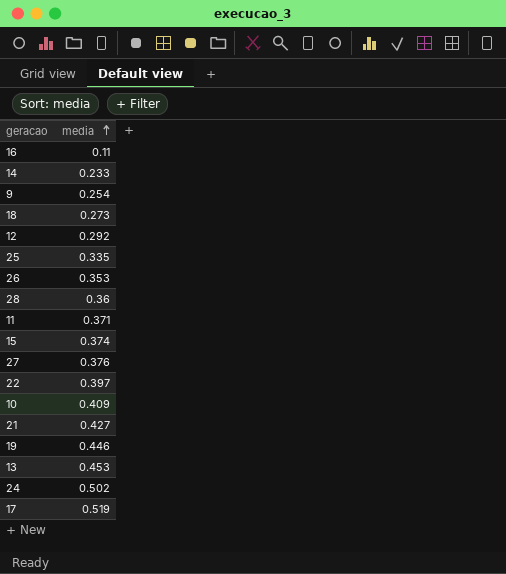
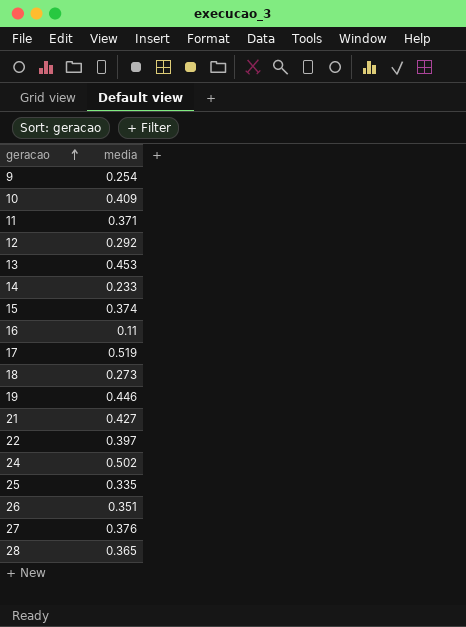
row order: media ascending -> geracao ascending
26 | media: 0.353 -> 0.351
28 | media: 0.36 -> 0.365

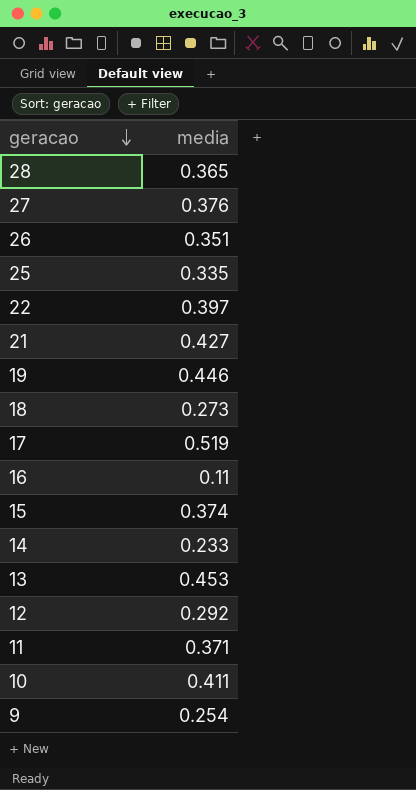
row order: geracao ascending -> geracao descending
row 24: 0.502 -> none
10 | media: 0.409 -> 0.411

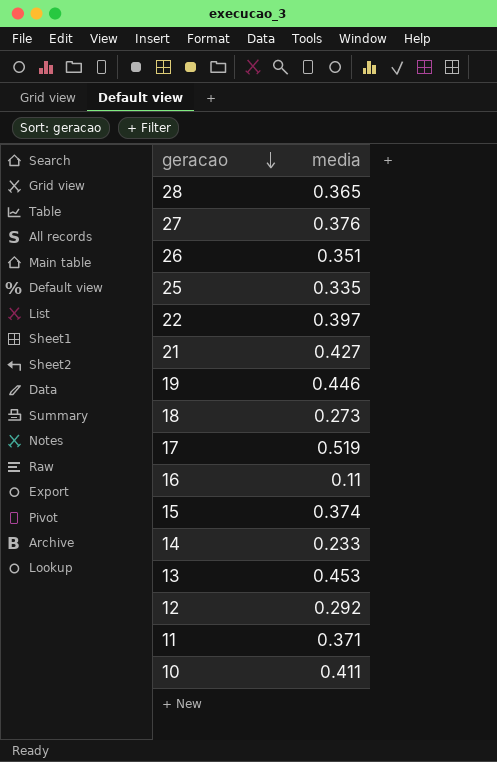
row 9: 0.254 -> none

